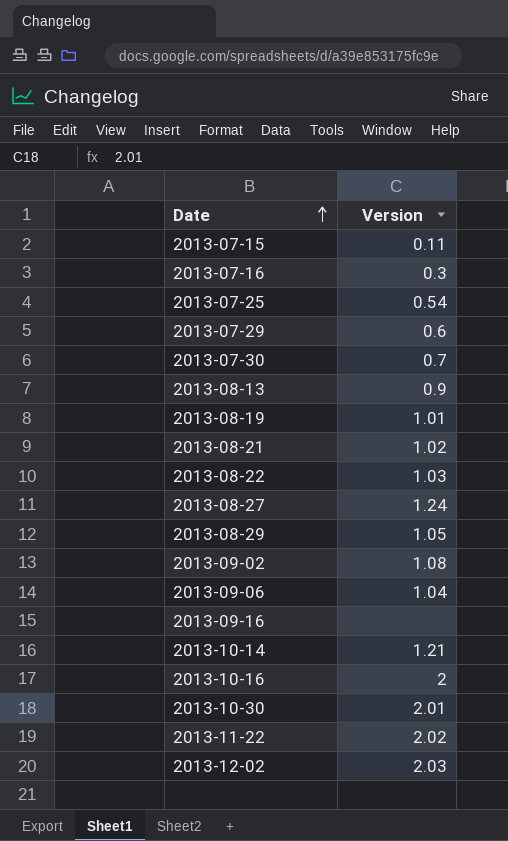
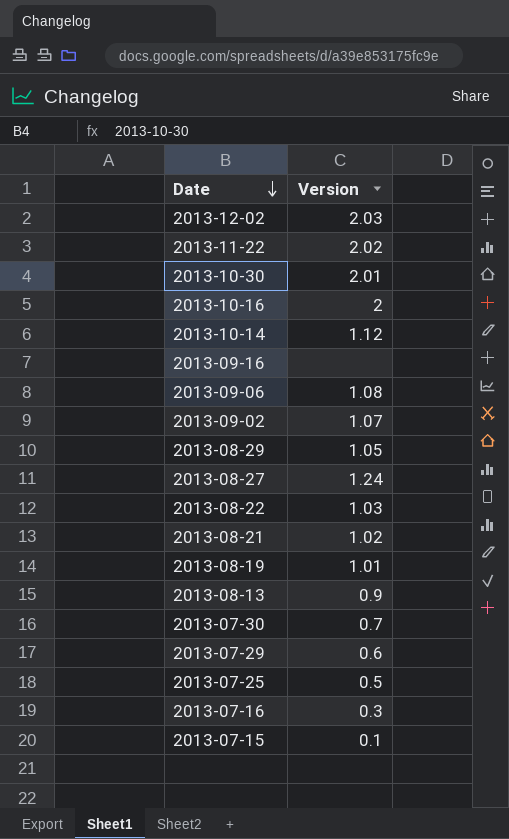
row order: Date ascending -> Date descending
2013-10-14 | Version: 1.21 -> 1.12
2013-09-06 | Version: 1.04 -> 1.08
2013-09-02 | Version: 1.08 -> 1.07
2013-07-25 | Version: 0.54 -> 0.5
2013-07-15 | Version: 0.11 -> 0.1

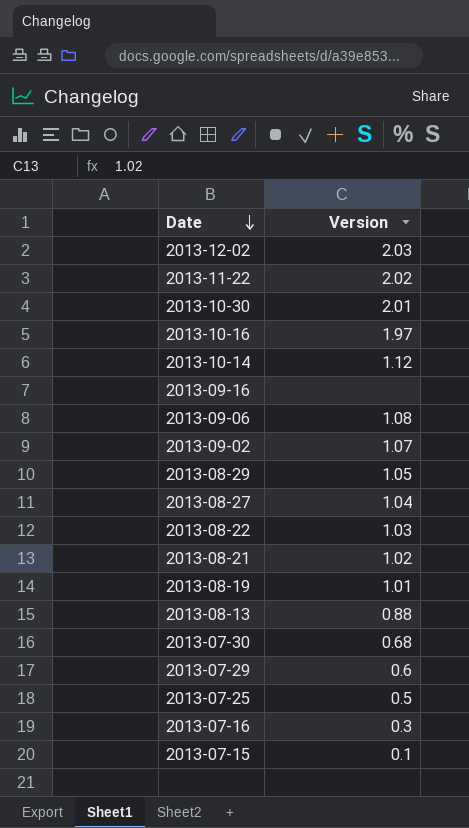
2013-10-16 | Version: 2 -> 1.97
2013-08-27 | Version: 1.24 -> 1.04
2013-08-13 | Version: 0.9 -> 0.88
2013-07-30 | Version: 0.7 -> 0.68

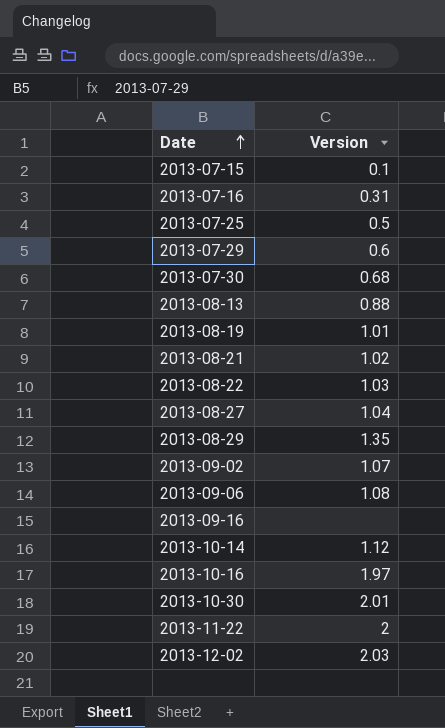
row order: Date descending -> Date ascending
2013-07-16 | Version: 0.3 -> 0.31
2013-08-29 | Version: 1.05 -> 1.35
2013-11-22 | Version: 2.02 -> 2

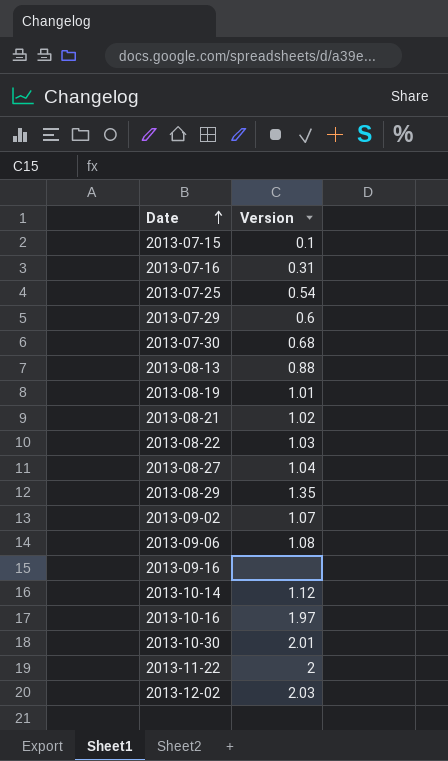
2013-07-25 | Version: 0.5 -> 0.54

